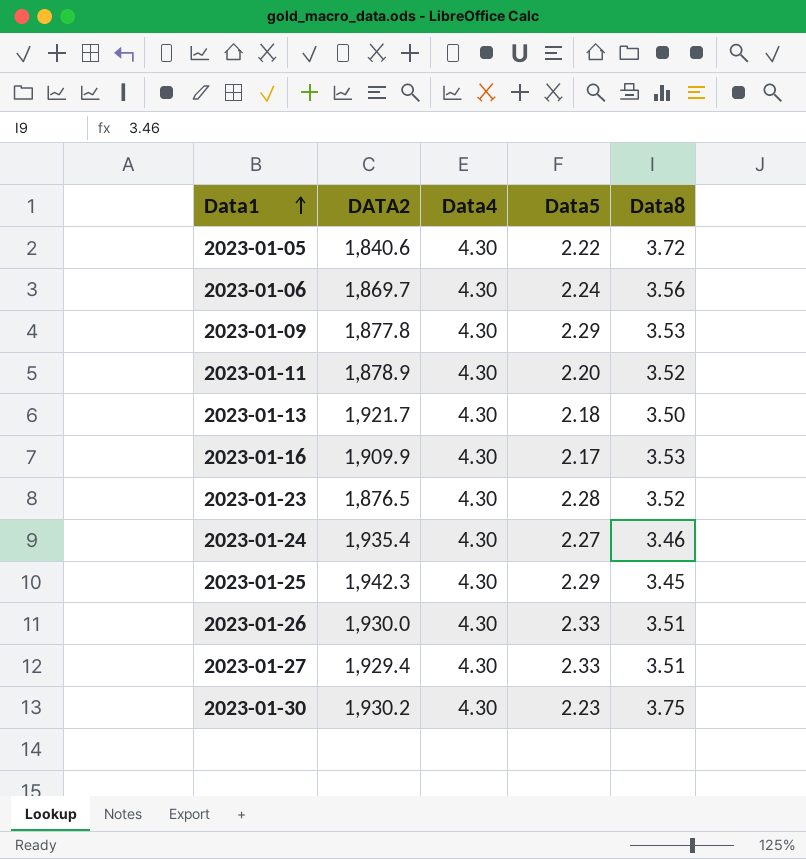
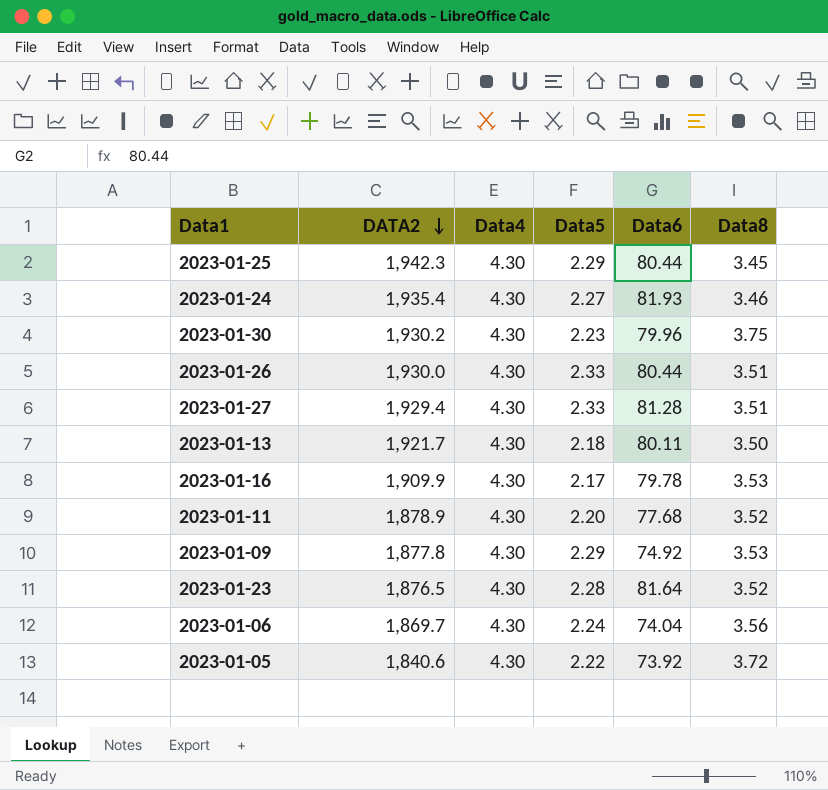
row order: Data1 ascending -> DATA2 descending
column Data6 | position: none -> 5

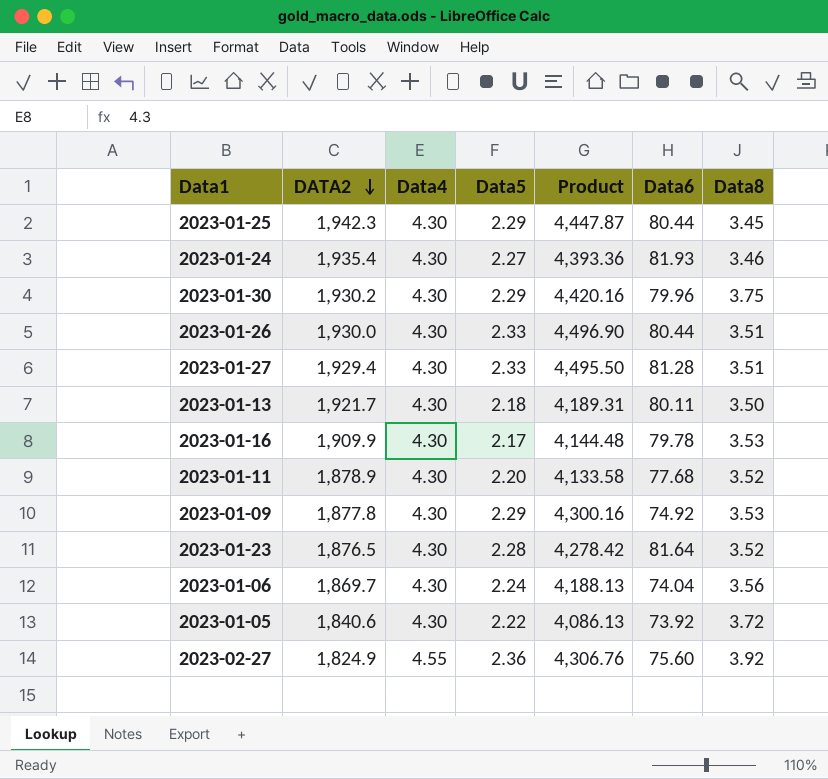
column Product | formula: none -> [DATA2] * [Data5]
2023-01-30 | Data5: 2.23 -> 2.29
row 2023-02-27: none -> 1,824.9 | 4.55 | 2.36 | 4,306.76 | 75.60 | 3.92

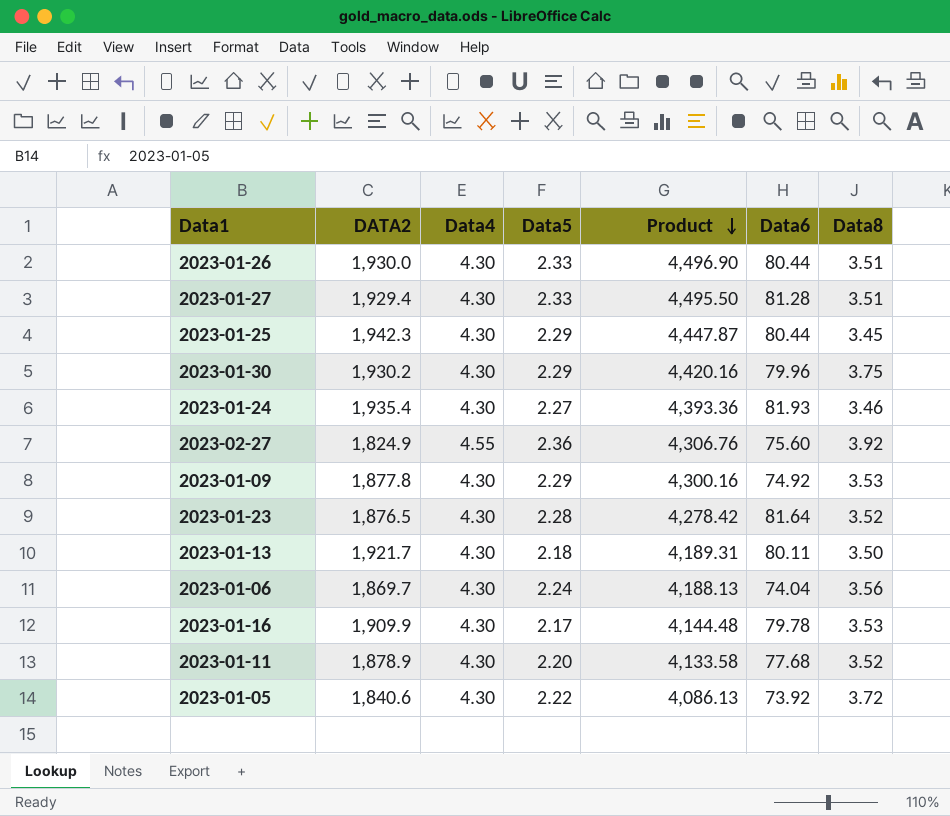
row order: DATA2 descending -> Product descending

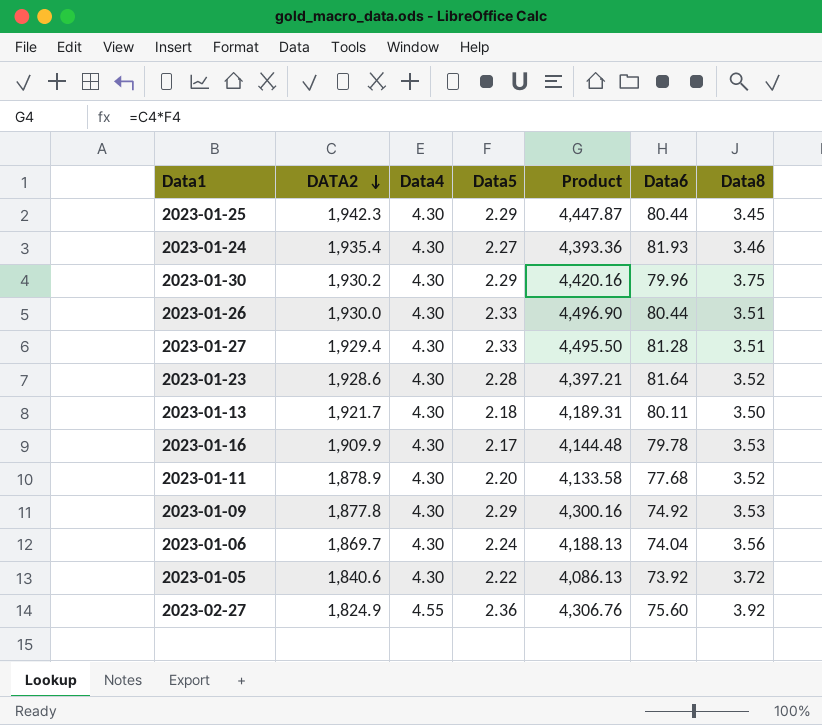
row order: Product descending -> DATA2 descending
2023-01-23 | DATA2: 1,876.5 -> 1,928.6
2023-01-23 | Product: 4,278.42 -> 4,397.21

